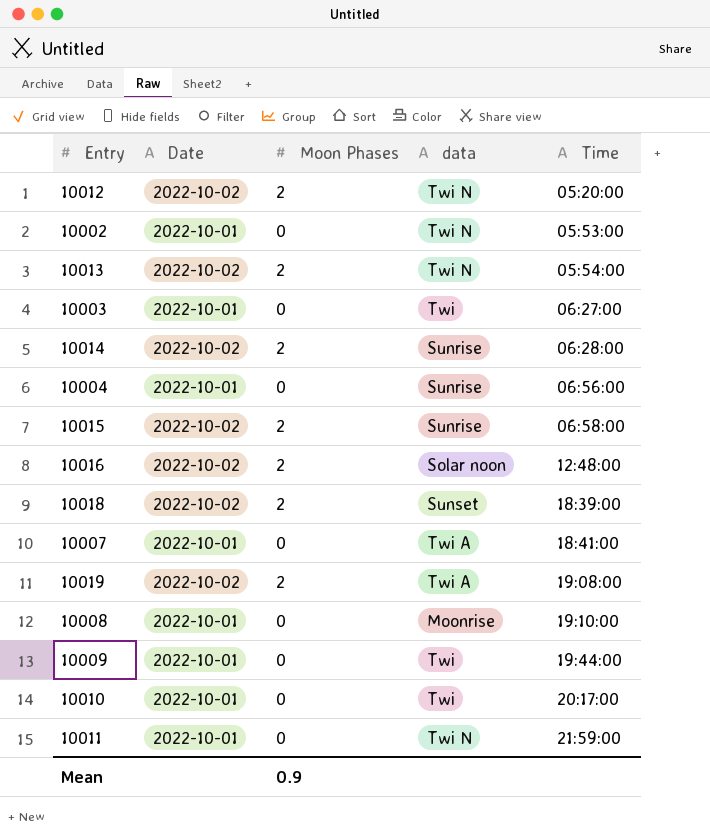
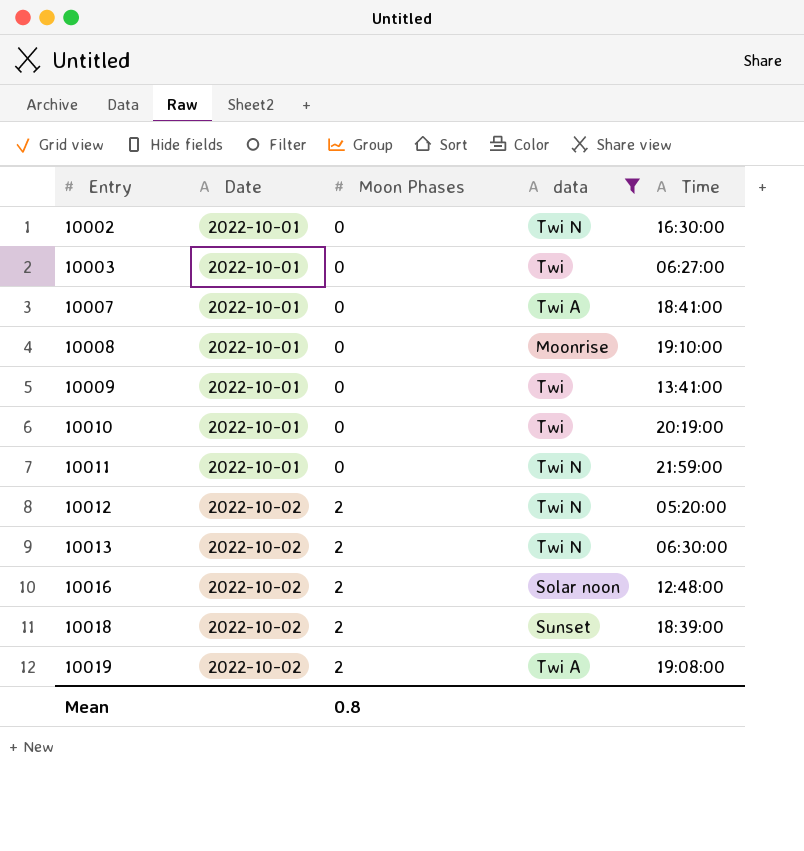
filter: none -> data != Sunrise
row order: Time ascending -> Entry ascending
10002 | Time: 05:53:00 -> 16:30:00
10009 | Time: 19:44:00 -> 13:41:00
10010 | Time: 20:17:00 -> 20:19:00
10013 | Time: 05:54:00 -> 06:30:00
Mean | Moon Phases: 0.9 -> 0.8

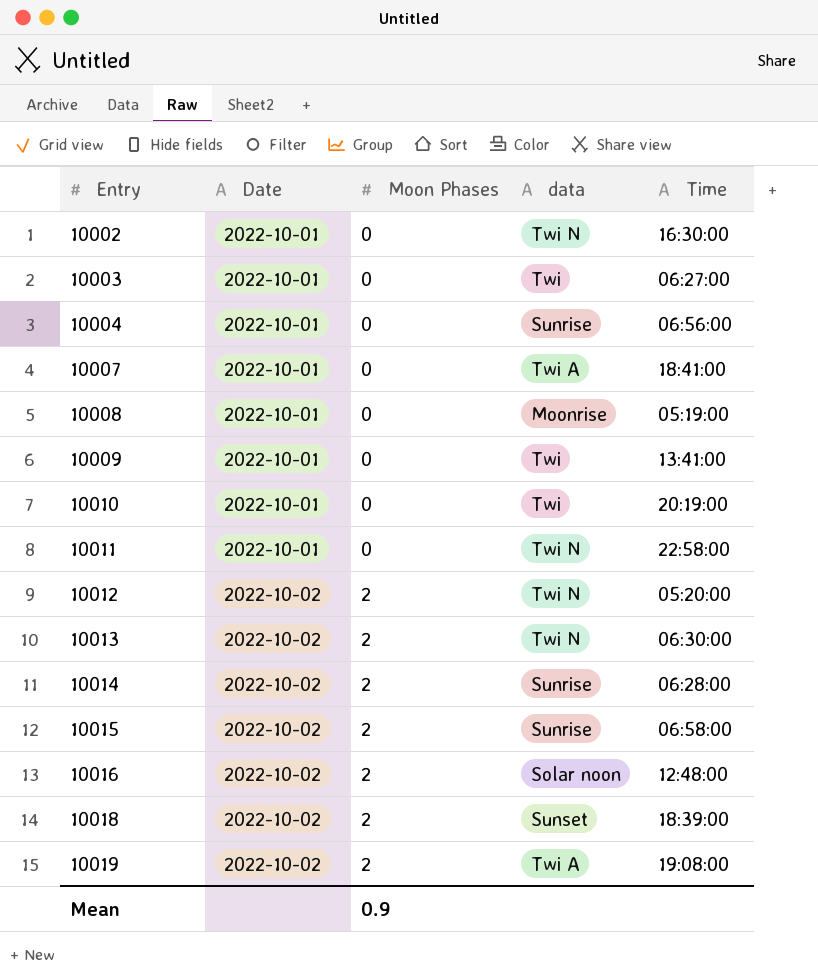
filter: data != Sunrise -> none
10008 | Time: 19:10:00 -> 05:19:00
10011 | Time: 21:59:00 -> 22:58:00
Mean | Moon Phases: 0.8 -> 0.9

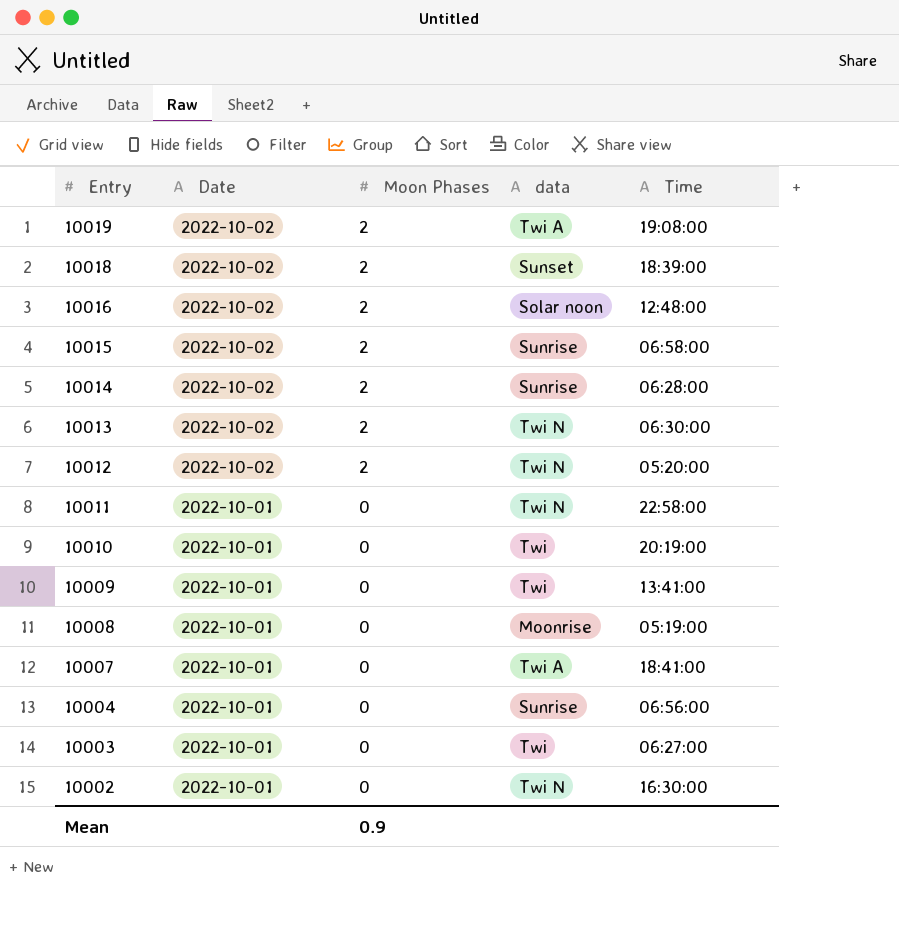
row order: Entry ascending -> Entry descending

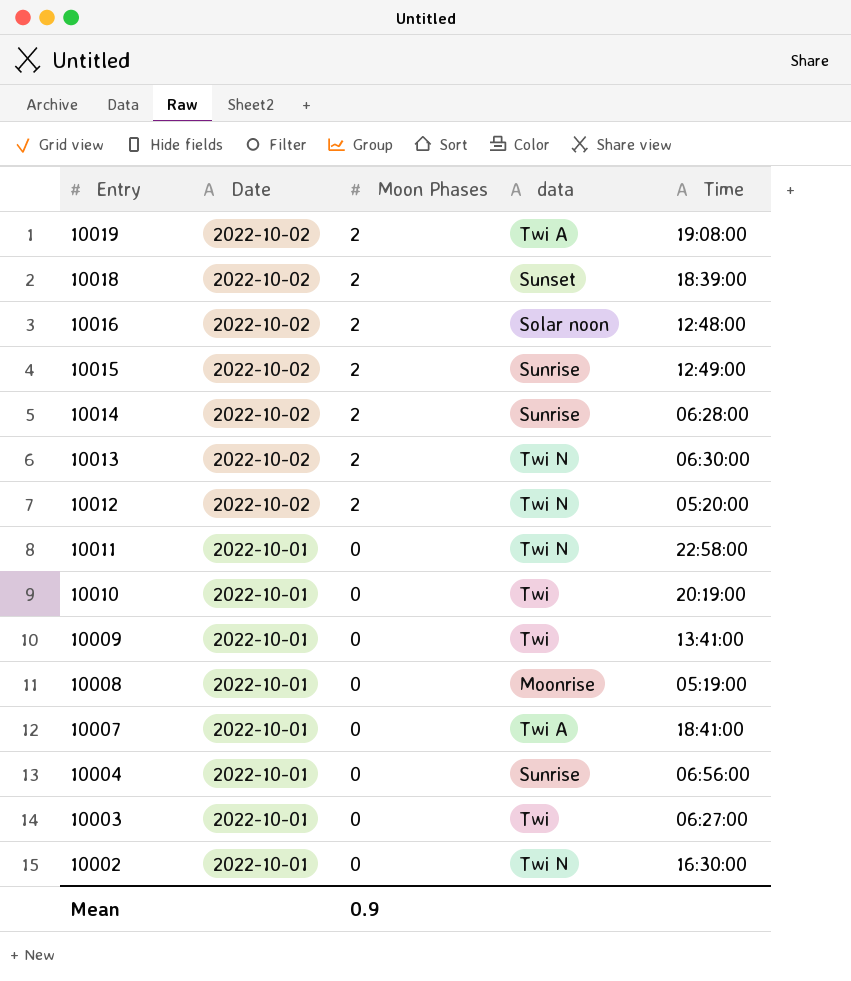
10015 | Time: 06:58:00 -> 12:49:00

